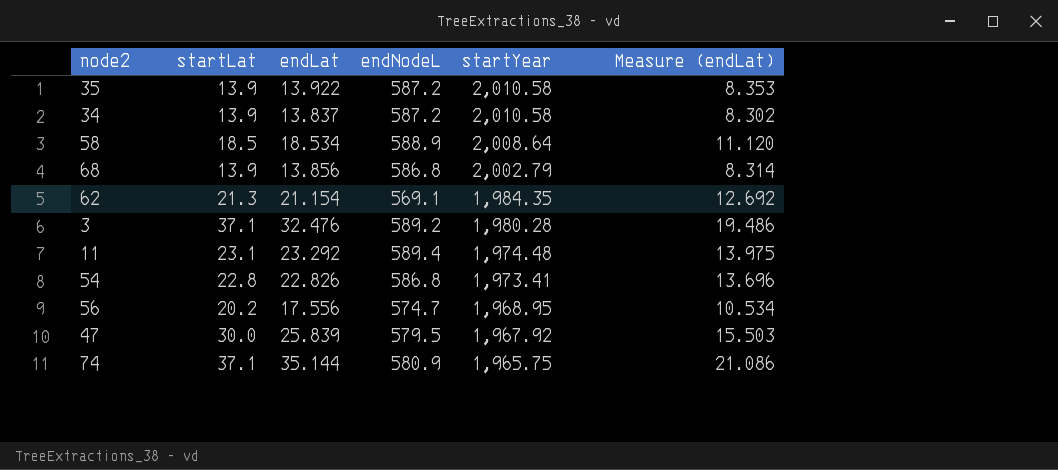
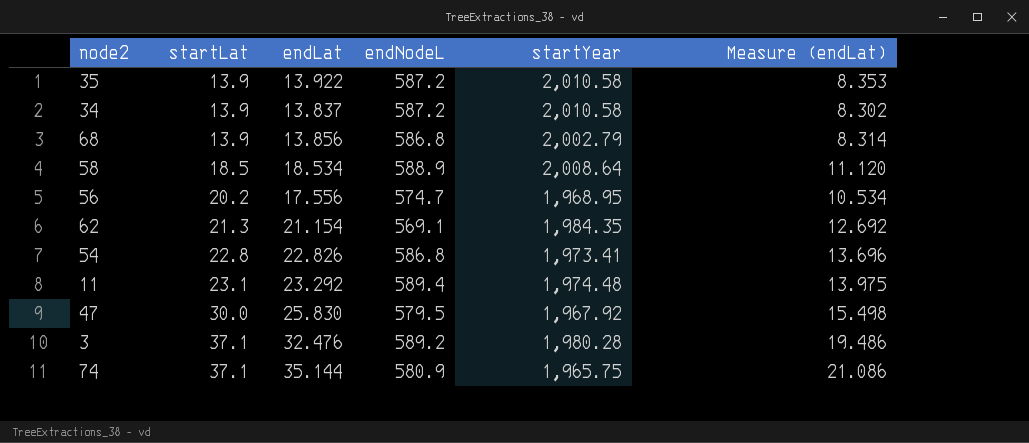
row order: startYear descending -> startLat ascending
47 | endLat: 25.839 -> 25.830
47 | Measure (endLat): 15.503 -> 15.498

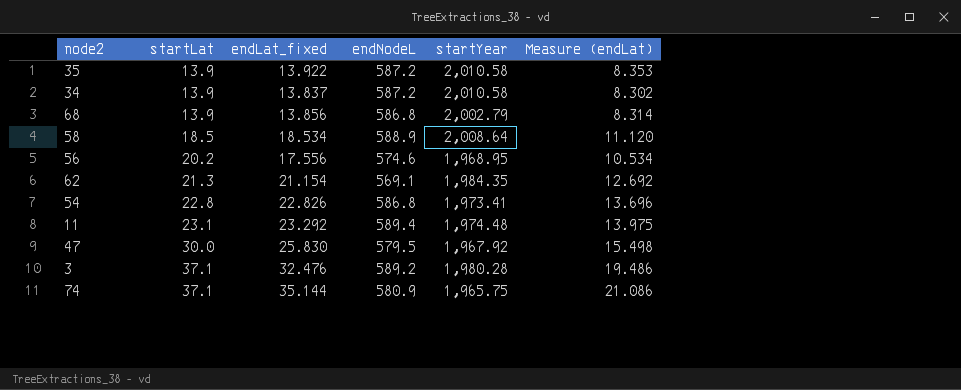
column name: endLat -> endLat_fixed
56 | endNodeL: 574.7 -> 574.6

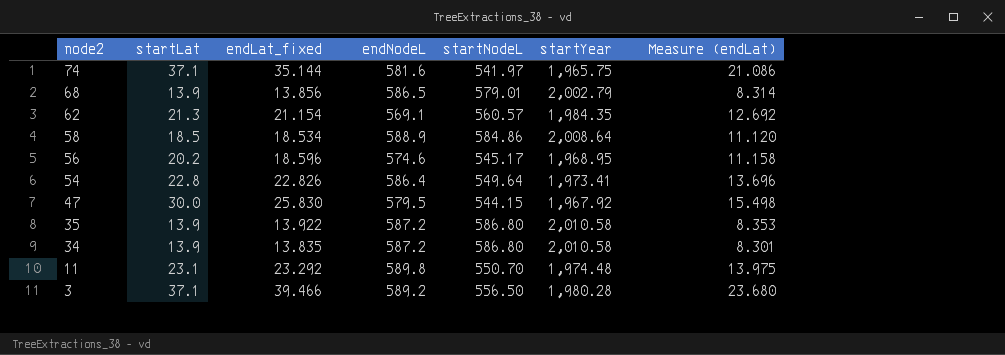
row order: startLat ascending -> node2 descending
column startNodeL | position: none -> 5
74 | endNodeL: 580.9 -> 581.6
68 | endNodeL: 586.8 -> 586.5
56 | endLat_fixed: 17.556 -> 18.596
56 | Measure (endLat): 10.534 -> 11.158
54 | endNodeL: 586.8 -> 586.4
34 | endLat_fixed: 13.837 -> 13.835
34 | Measure (endLat): 8.302 -> 8.301
11 | endNodeL: 589.4 -> 589.8
3 | endLat_fixed: 32.476 -> 39.466
3 | Measure (endLat): 19.486 -> 23.680

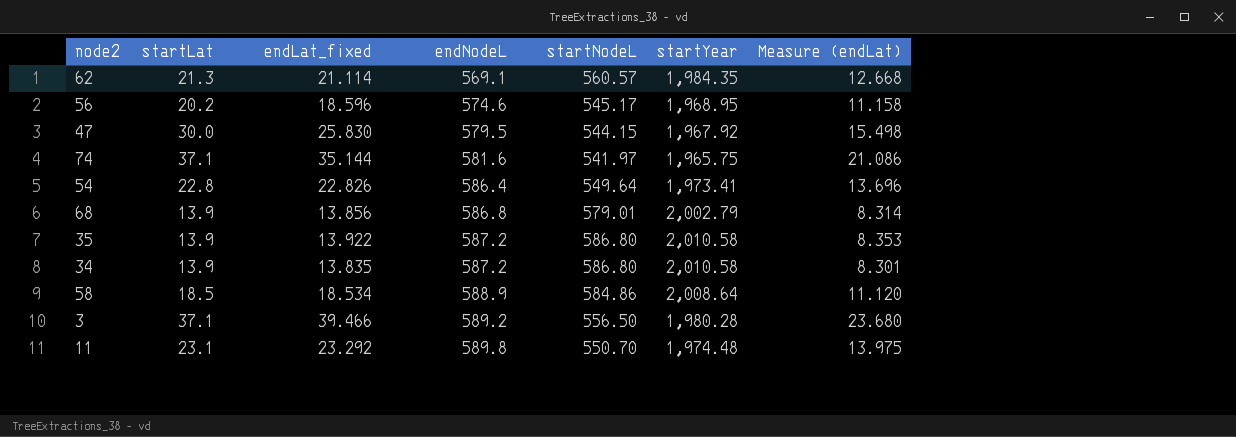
row order: node2 descending -> endNodeL ascending
62 | endLat_fixed: 21.154 -> 21.114
62 | Measure (endLat): 12.692 -> 12.668
68 | endNodeL: 586.5 -> 586.8

